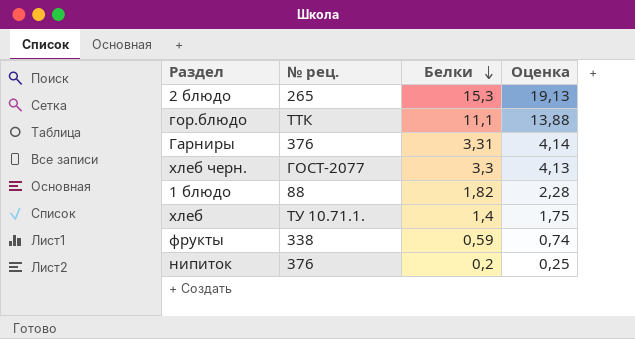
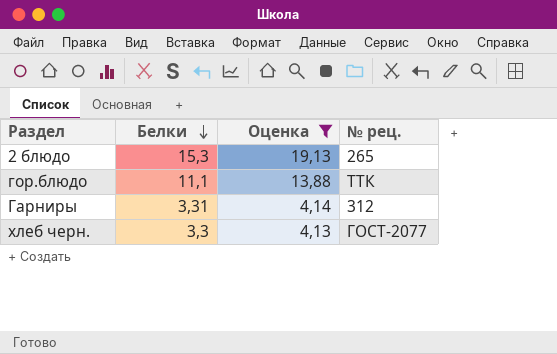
filter: none -> Оценка >= 4,13
column № рец. | position: 2 -> 4
Гарниры | № рец.: 376 -> 312

